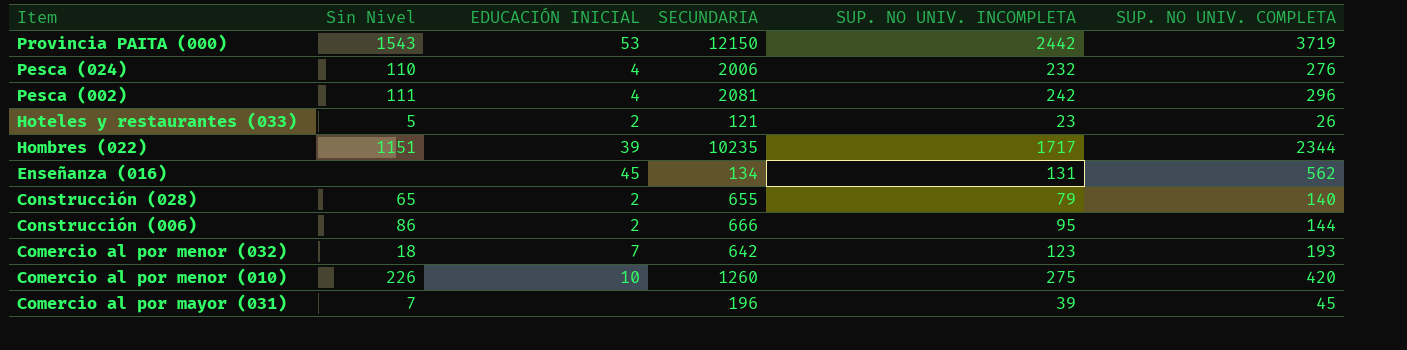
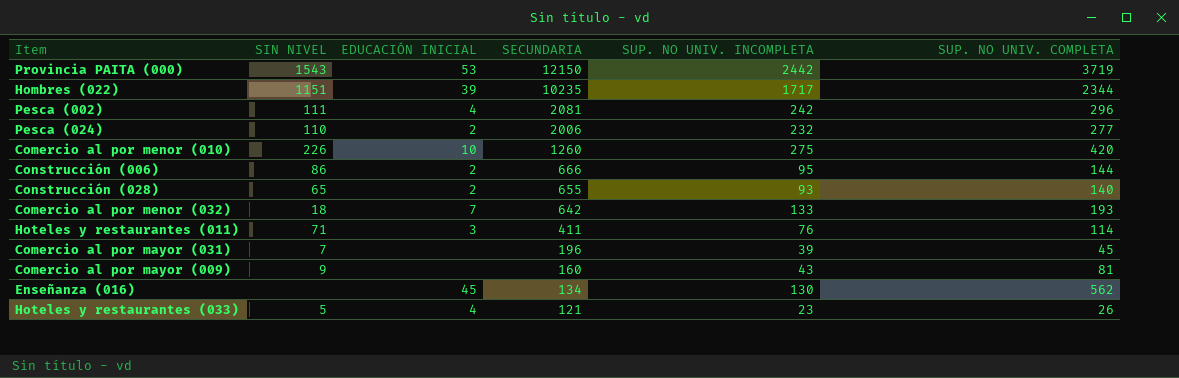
row order: Item descending -> SECUNDARIA descending
column name: Sin Nivel -> SIN NIVEL
Pesca (024) | EDUCACIÓN INICIAL: 4 -> 2
Pesca (024) | SUP. NO UNIV. COMPLETA: 276 -> 277
Construcción (028) | SUP. NO UNIV. INCOMPLETA: 79 -> 93
Comercio al por menor (032) | SUP. NO UNIV. INCOMPLETA: 123 -> 133
row Hoteles y restaurantes (011): none -> 71 | 3 | 411 | 76 | 114
row Comercio al por mayor (009): none -> 9 | none | 160 | 43 | 81
Enseñanza (016) | SUP. NO UNIV. INCOMPLETA: 131 -> 130
Hoteles y restaurantes (033) | EDUCACIÓN INICIAL: 2 -> 4

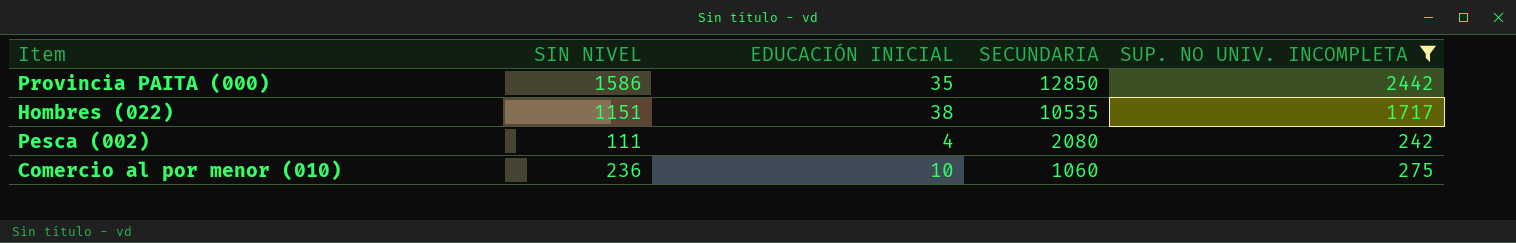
filter: none -> SUP. NO UNIV. INCOMPLETA >= 242
column SUP. NO UNIV. COMPLETA | position: 6 -> none
Provincia PAITA (000) | SIN NIVEL: 1543 -> 1586
Provincia PAITA (000) | EDUCACIÓN INICIAL: 53 -> 35
Provincia PAITA (000) | SECUNDARIA: 12150 -> 12850
Hombres (022) | EDUCACIÓN INICIAL: 39 -> 38
Hombres (022) | SECUNDARIA: 10235 -> 10535
Pesca (002) | SECUNDARIA: 2081 -> 2080
Comercio al por menor (010) | SIN NIVEL: 226 -> 236
Comercio al por menor (010) | SECUNDARIA: 1260 -> 1060

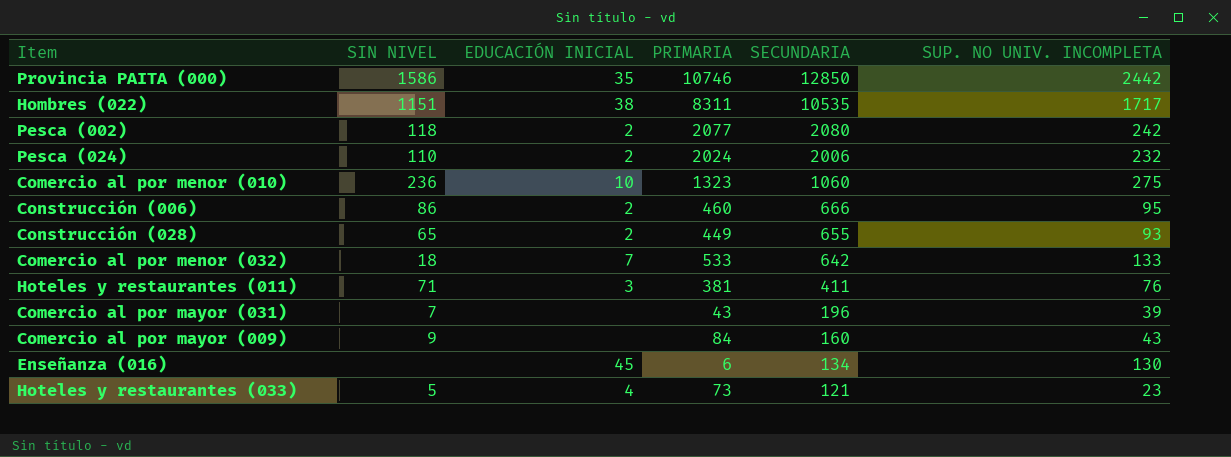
filter: SUP. NO UNIV. INCOMPLETA >= 242 -> none
column PRIMARIA | position: none -> 4
Pesca (002) | SIN NIVEL: 111 -> 118
Pesca (002) | EDUCACIÓN INICIAL: 4 -> 2

